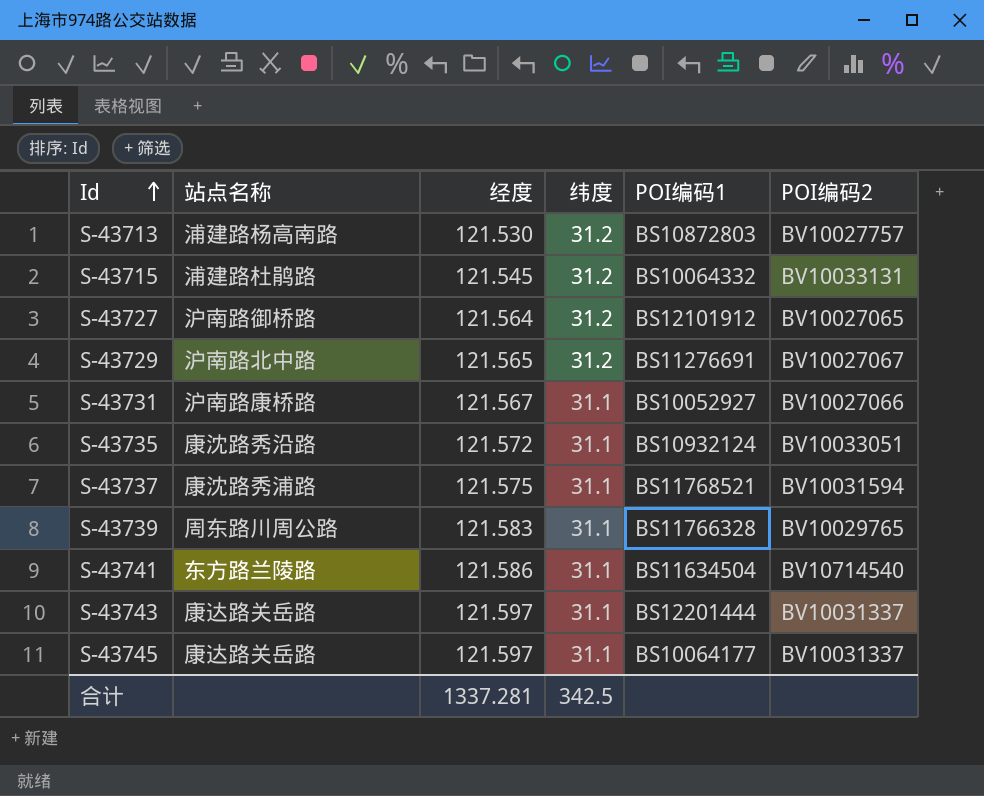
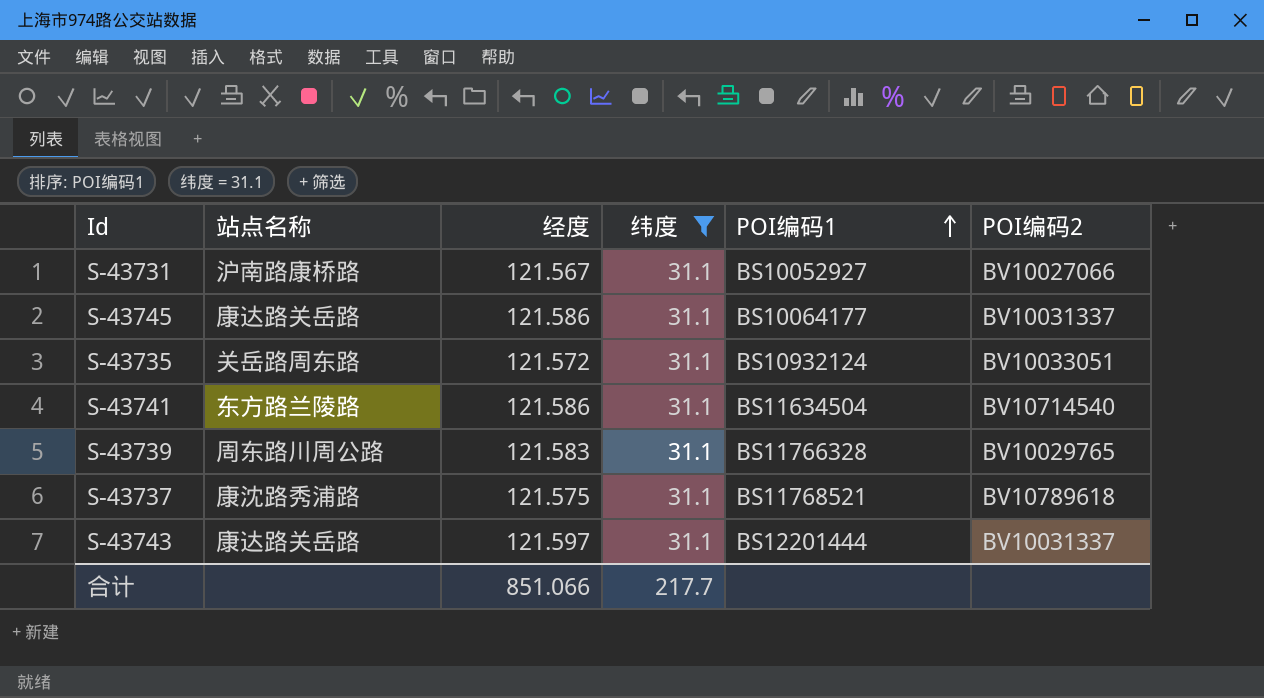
filter: none -> 纬度 = 31.1
row order: Id ascending -> POI编码1 ascending
S-43745 | 经度: 121.597 -> 121.586
S-43735 | 站点名称: 康沈路秀沿路 -> 关岳路周东路
S-43737 | POI编码2: BV10031594 -> BV10789618
合计 | 经度: 1337.281 -> 851.066
合计 | 纬度: 342.5 -> 217.7

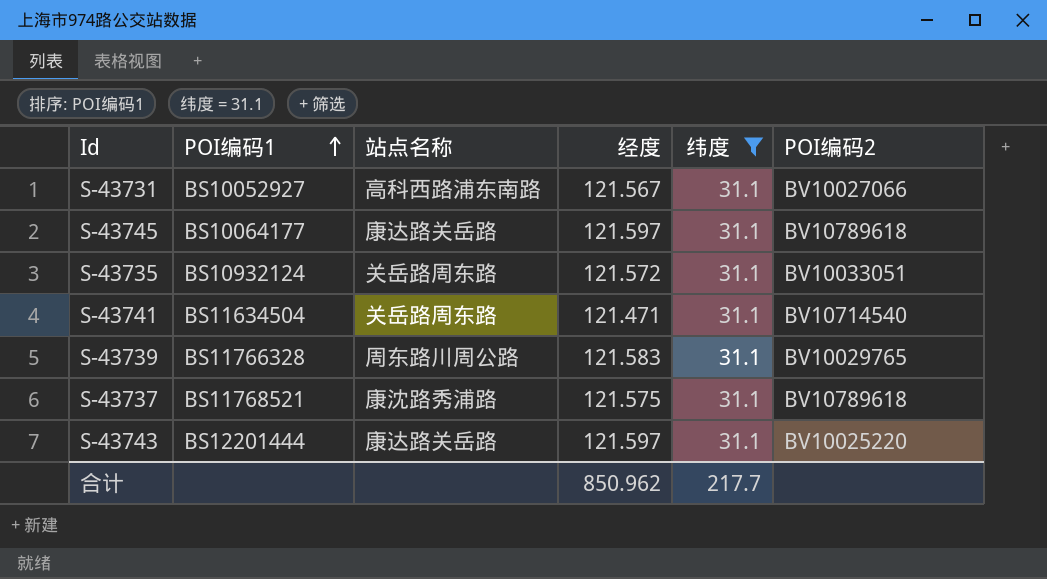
column POI编码1 | position: 5 -> 2
S-43731 | 站点名称: 沪南路康桥路 -> 高科西路浦东南路
S-43745 | 经度: 121.586 -> 121.597
S-43745 | POI编码2: BV10031337 -> BV10789618
S-43741 | 站点名称: 东方路兰陵路 -> 关岳路周东路
S-43741 | 经度: 121.586 -> 121.471
S-43743 | POI编码2: BV10031337 -> BV10025220
合计 | 经度: 851.066 -> 850.962

